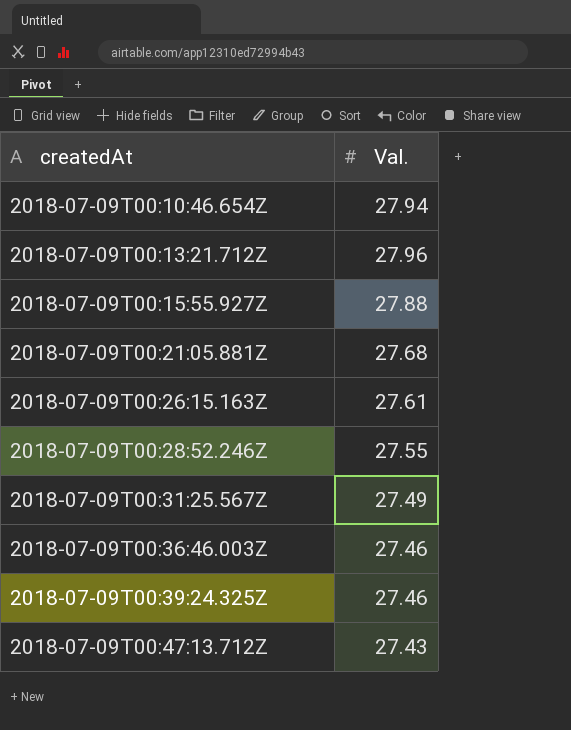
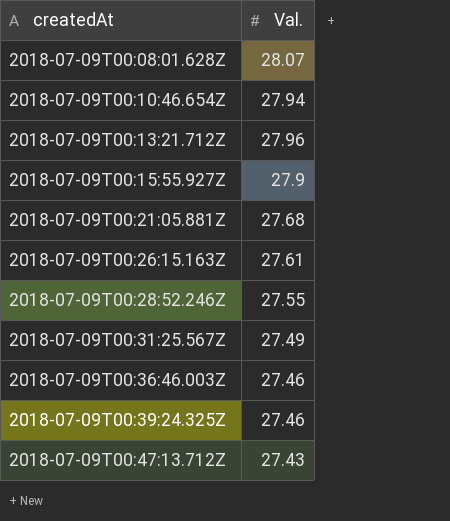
row 2018-07-09T00:08:01.628Z: none -> 28.07
2018-07-09T00:15:55.927Z | Val.: 27.88 -> 27.9

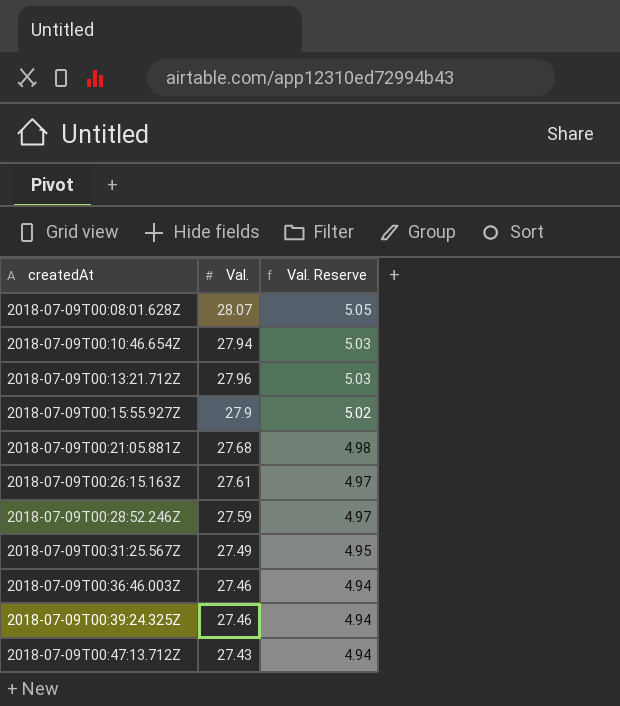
column Val. Reserve | formula: none -> [Val.] * 0.18
2018-07-09T00:28:52.246Z | Val.: 27.55 -> 27.59

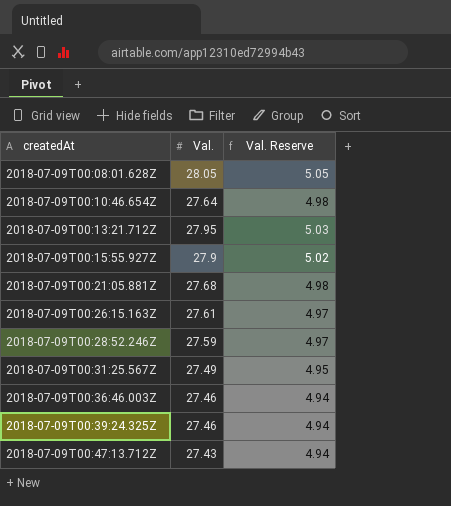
2018-07-09T00:08:01.628Z | Val.: 28.07 -> 28.05
2018-07-09T00:10:46.654Z | Val.: 27.94 -> 27.64
2018-07-09T00:10:46.654Z | Val. Reserve: 5.03 -> 4.98
2018-07-09T00:13:21.712Z | Val.: 27.96 -> 27.95

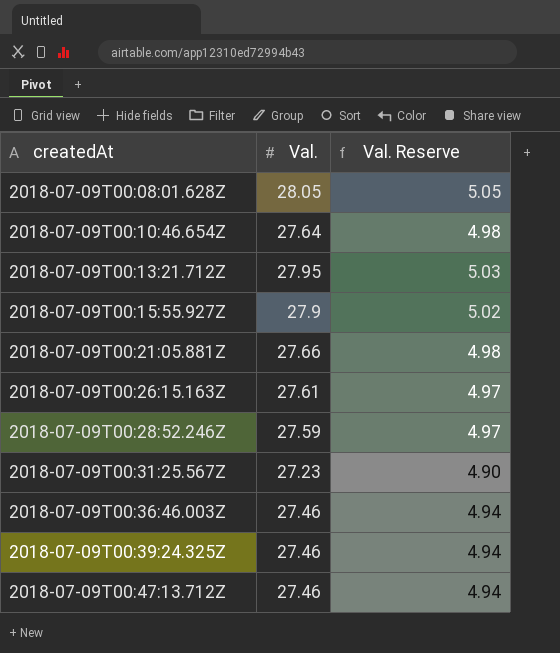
2018-07-09T00:21:05.881Z | Val.: 27.68 -> 27.66
2018-07-09T00:31:25.567Z | Val.: 27.49 -> 27.23
2018-07-09T00:31:25.567Z | Val. Reserve: 4.95 -> 4.90
2018-07-09T00:47:13.712Z | Val.: 27.43 -> 27.46

